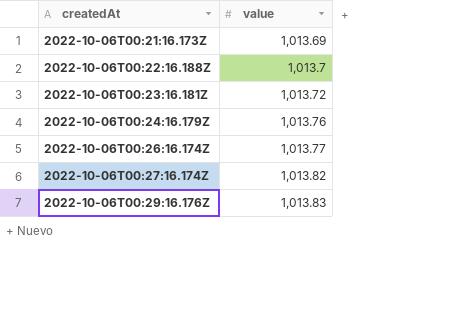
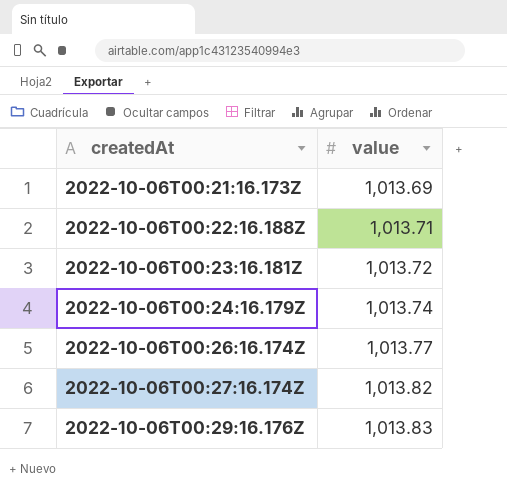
2022-10-06T00:22:16.188Z | value: 1,013.7 -> 1,013.71
2022-10-06T00:24:16.179Z | value: 1,013.76 -> 1,013.74

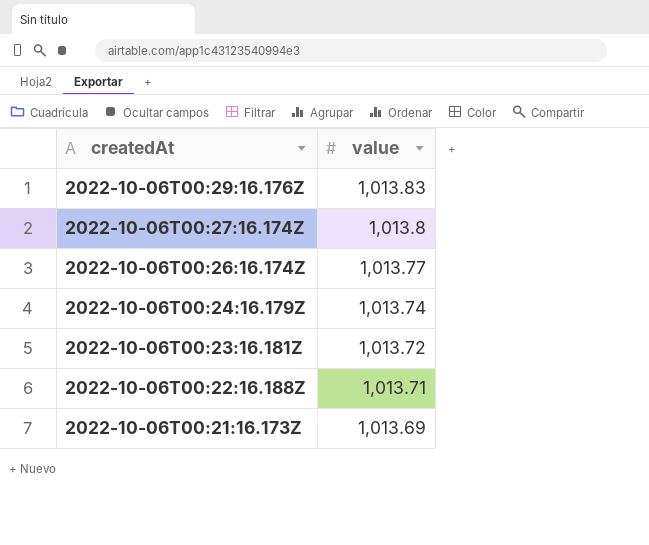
row order: createdAt ascending -> createdAt descending
2022-10-06T00:27:16.174Z | value: 1,013.82 -> 1,013.8

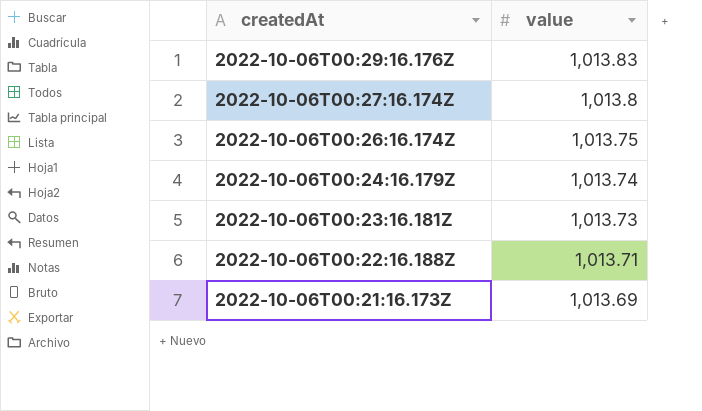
2022-10-06T00:26:16.174Z | value: 1,013.77 -> 1,013.75
2022-10-06T00:23:16.181Z | value: 1,013.72 -> 1,013.73

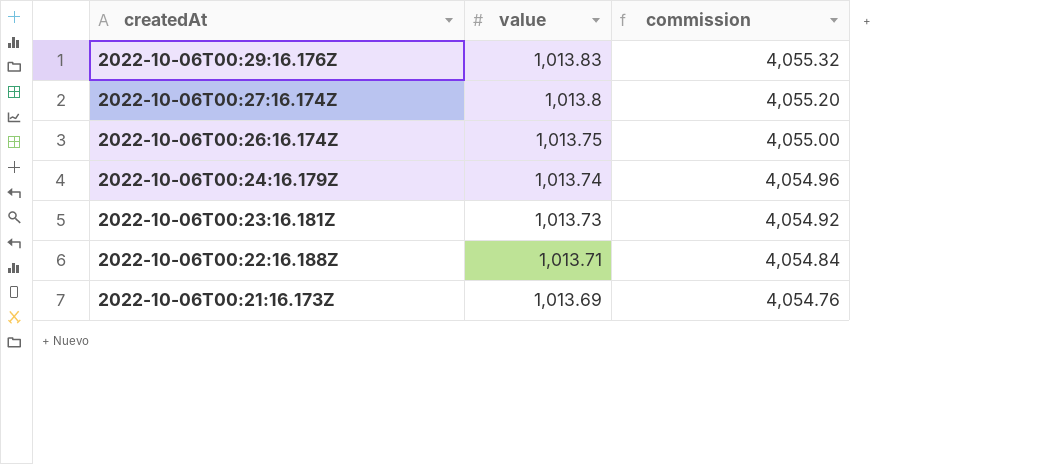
column commission | formula: none -> [value] * 4

